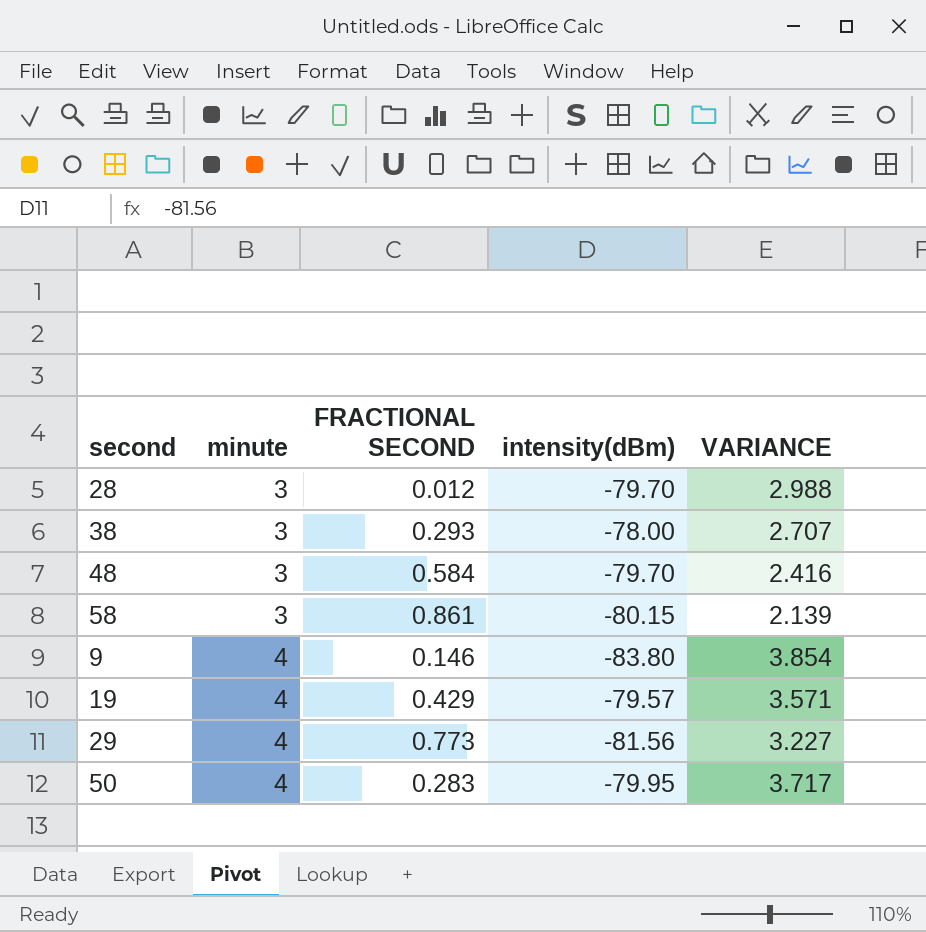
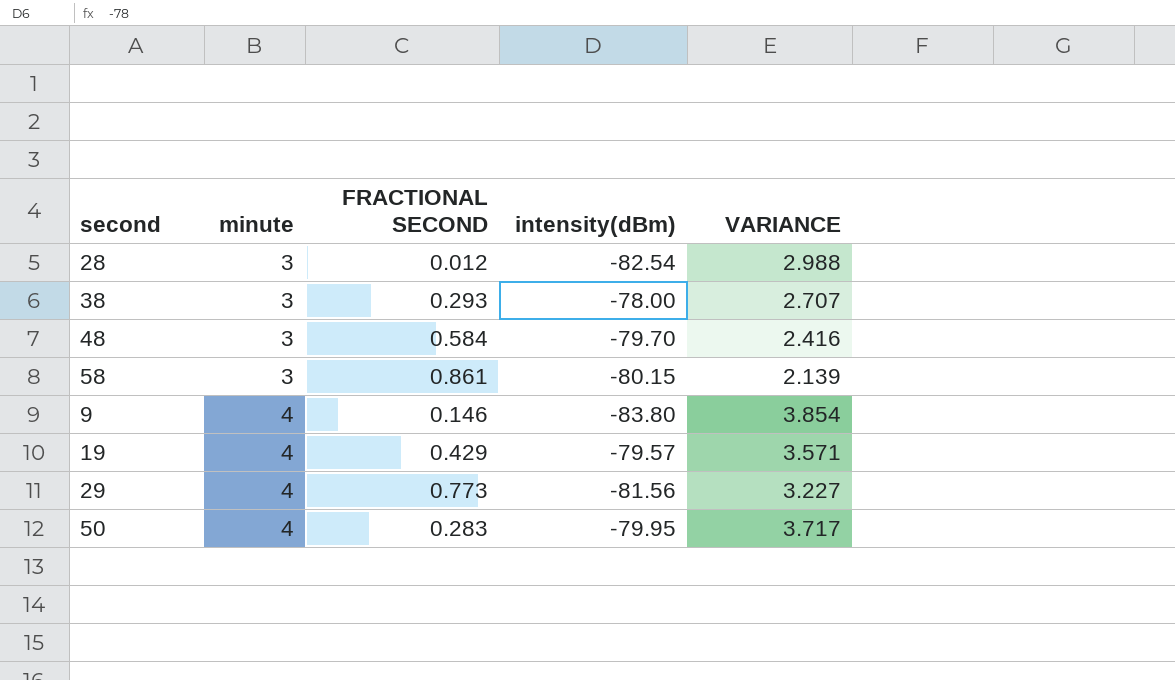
28 | intensity(dBm): -79.70 -> -82.54

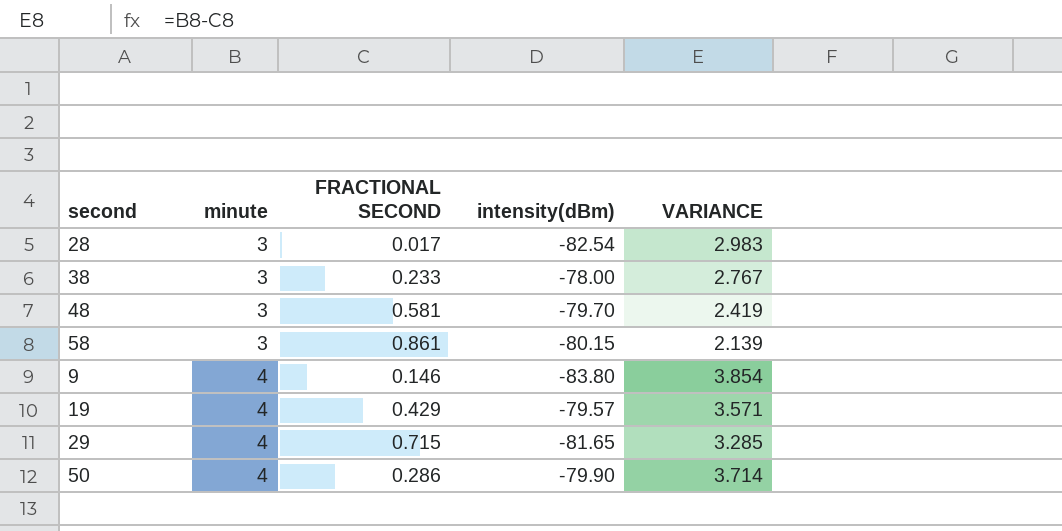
28 | FRACTIONAL SECOND: 0.012 -> 0.017
28 | VARIANCE: 2.988 -> 2.983
38 | FRACTIONAL SECOND: 0.293 -> 0.233
38 | VARIANCE: 2.707 -> 2.767
48 | FRACTIONAL SECOND: 0.584 -> 0.581
48 | VARIANCE: 2.416 -> 2.419
29 | FRACTIONAL SECOND: 0.773 -> 0.715
29 | intensity(dBm): -81.56 -> -81.65
29 | VARIANCE: 3.227 -> 3.285
50 | FRACTIONAL SECOND: 0.283 -> 0.286
50 | intensity(dBm): -79.95 -> -79.90
50 | VARIANCE: 3.717 -> 3.714

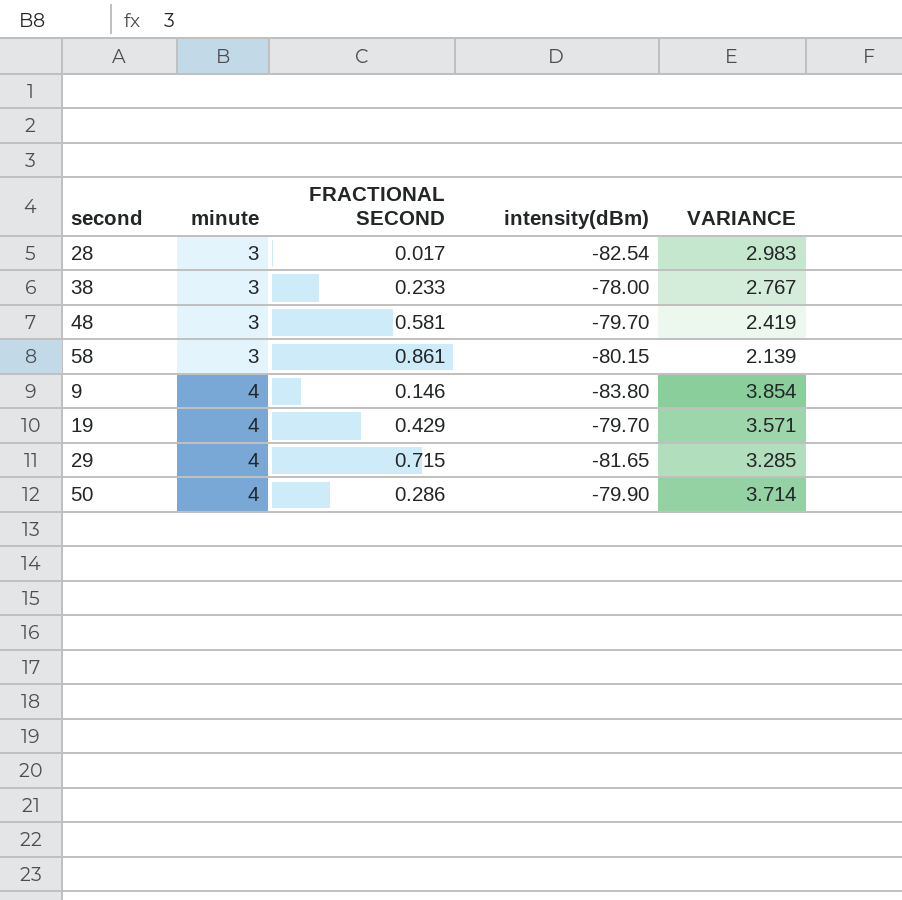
19 | intensity(dBm): -79.57 -> -79.70

